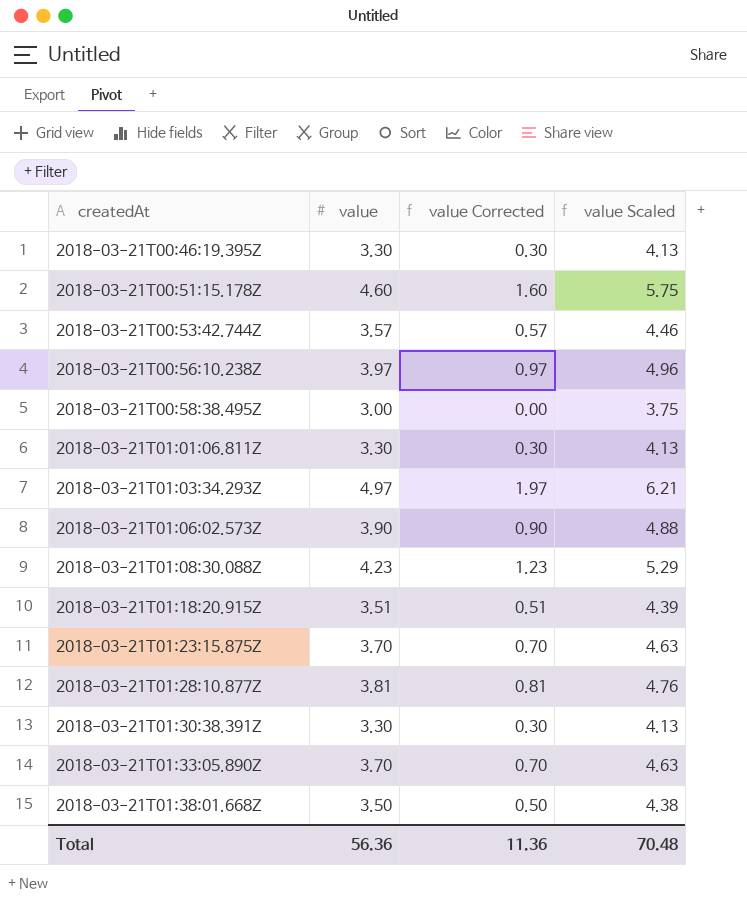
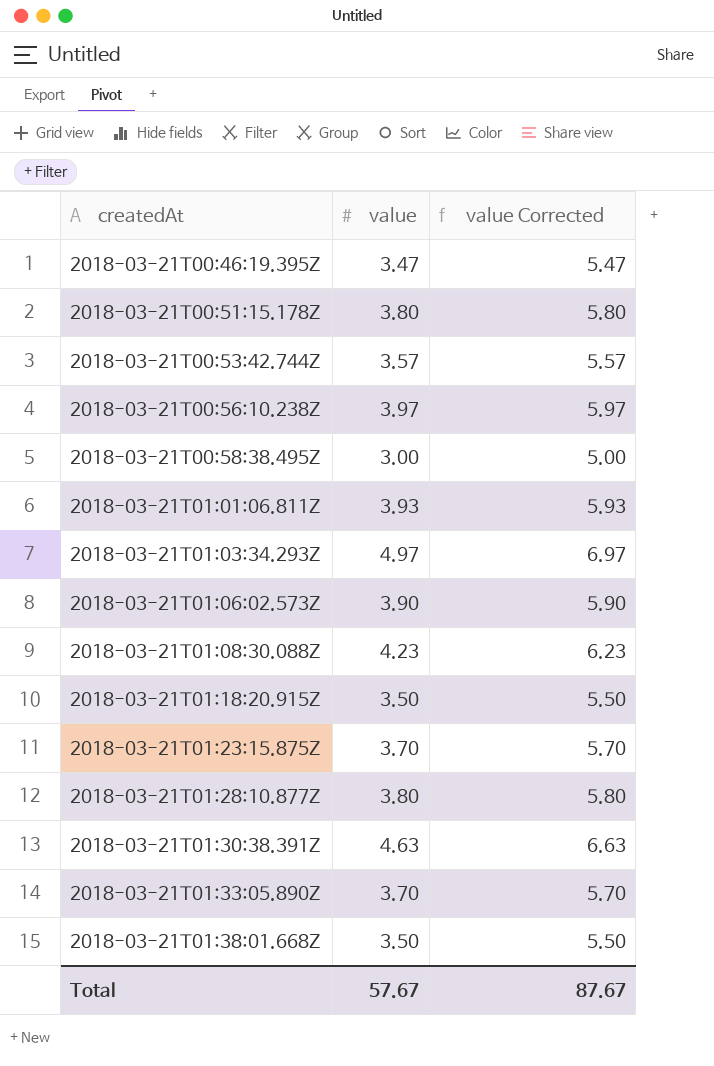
column value Scaled | formula: [value] * 1.25 -> none
column value Corrected | formula: [value] - 3 -> [value] + 2
2018-03-21T00:46:19.395Z | value: 3.30 -> 3.47
2018-03-21T00:51:15.178Z | value: 4.60 -> 3.80
2018-03-21T01:01:06.811Z | value: 3.30 -> 3.93
2018-03-21T01:18:20.915Z | value: 3.51 -> 3.50
2018-03-21T01:28:10.877Z | value: 3.81 -> 3.80
2018-03-21T01:30:38.391Z | value: 3.30 -> 4.63
Total | value: 56.36 -> 57.67
Total | value Corrected: 11.36 -> 87.67

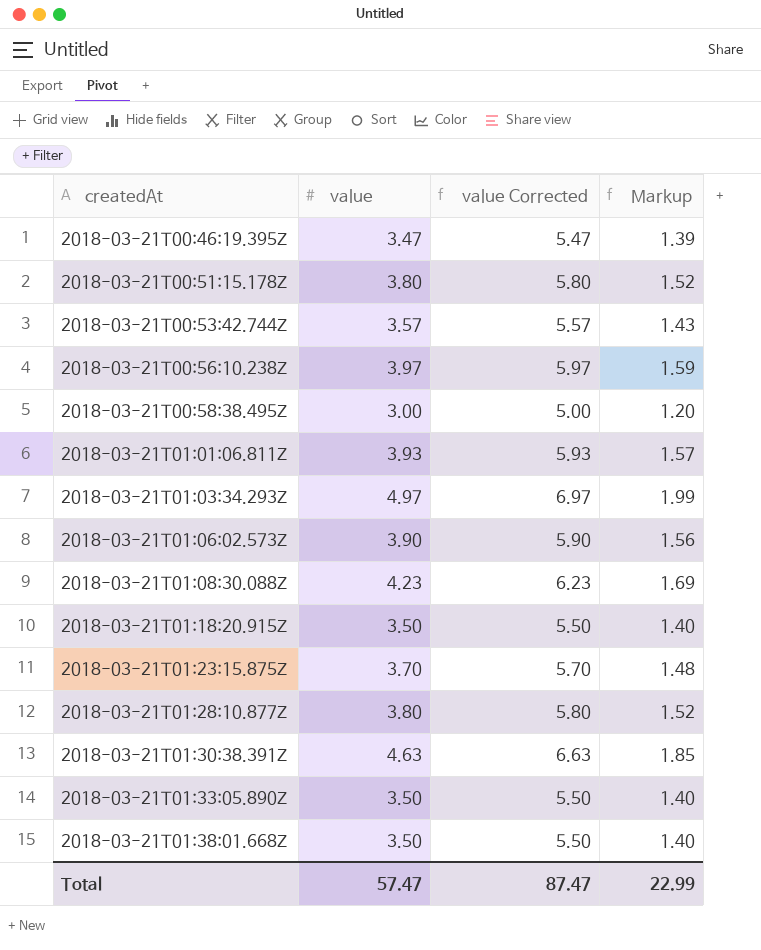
column Markup | formula: none -> [value] * 0.4
2018-03-21T01:33:05.890Z | value: 3.70 -> 3.50
2018-03-21T01:33:05.890Z | value Corrected: 5.70 -> 5.50
Total | value: 57.67 -> 57.47
Total | value Corrected: 87.67 -> 87.47

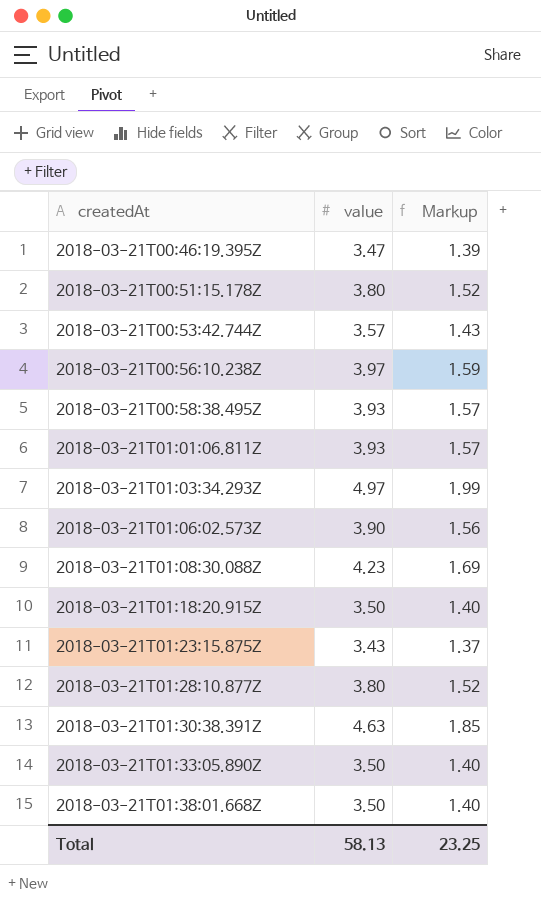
column value Corrected | formula: [value] + 2 -> none
2018-03-21T00:58:38.495Z | value: 3.00 -> 3.93
2018-03-21T00:58:38.495Z | Markup: 1.20 -> 1.57
2018-03-21T01:23:15.875Z | value: 3.70 -> 3.43
2018-03-21T01:23:15.875Z | Markup: 1.48 -> 1.37
Total | value: 57.47 -> 58.13
Total | Markup: 22.99 -> 23.25

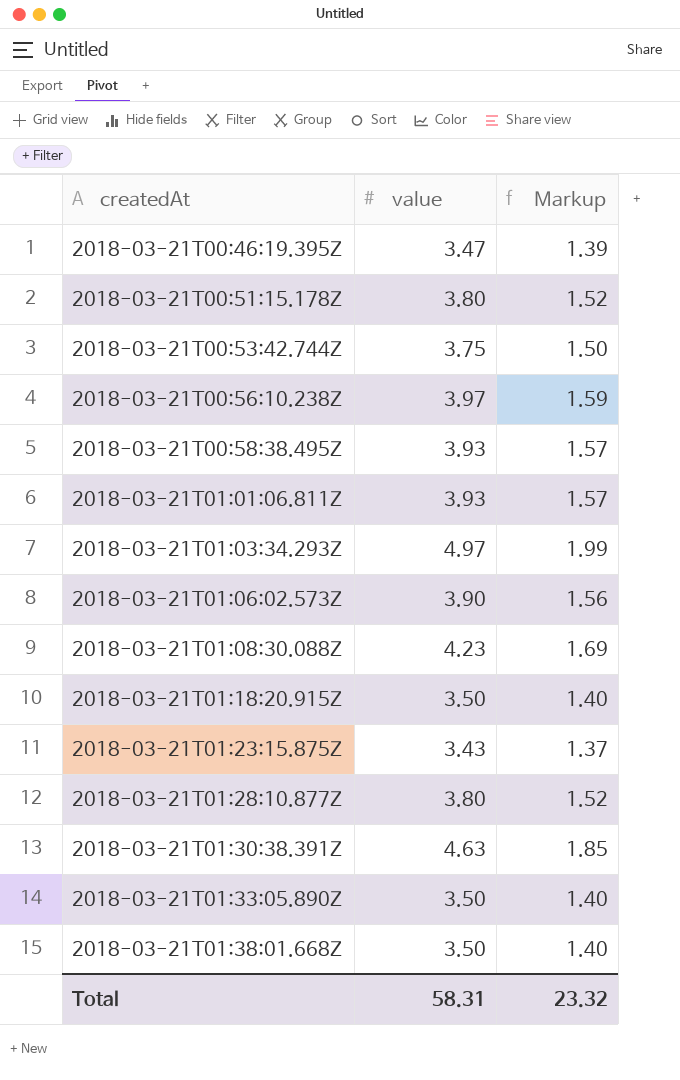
2018-03-21T00:53:42.744Z | value: 3.57 -> 3.75
2018-03-21T00:53:42.744Z | Markup: 1.43 -> 1.50
Total | value: 58.13 -> 58.31
Total | Markup: 23.25 -> 23.32

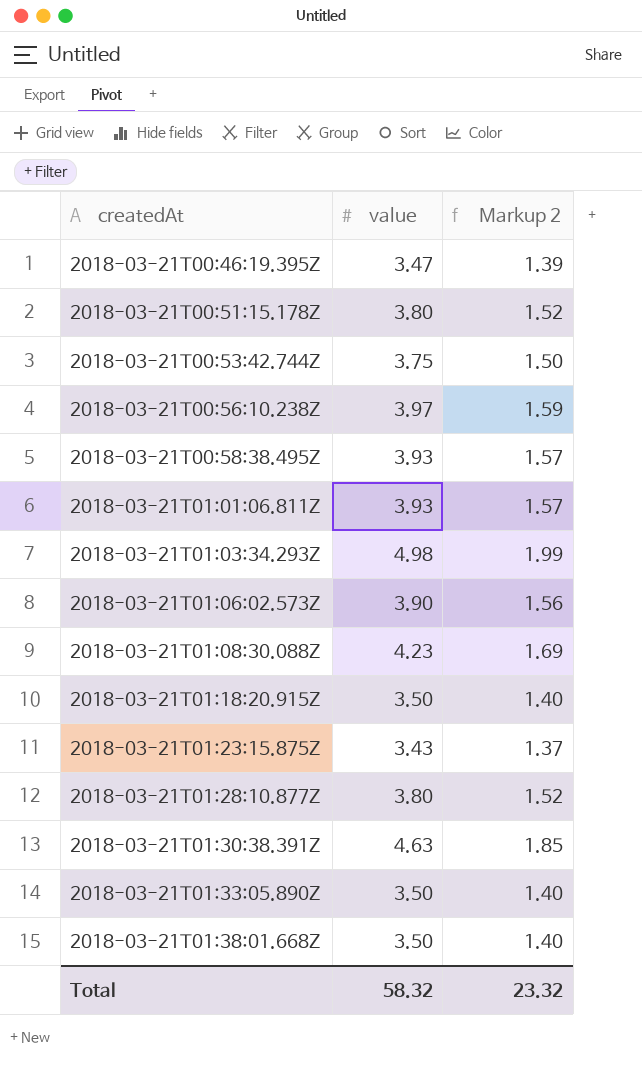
column name: Markup -> Markup 2
2018-03-21T01:03:34.293Z | value: 4.97 -> 4.98
Total | value: 58.31 -> 58.32

